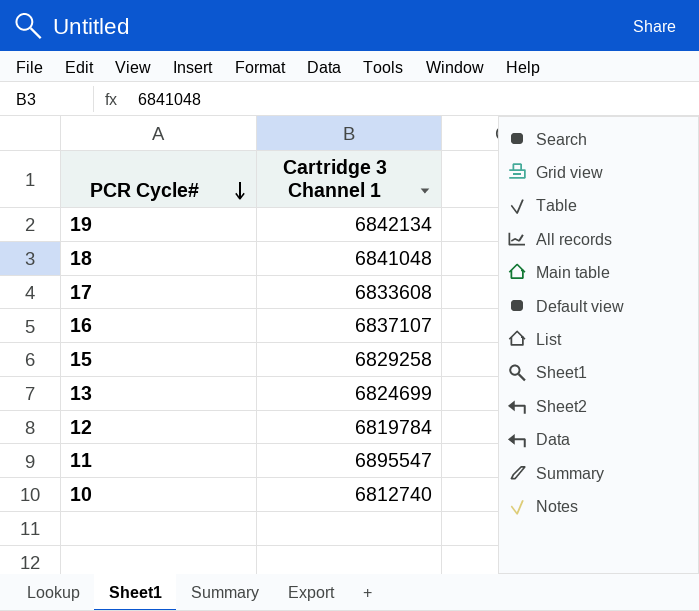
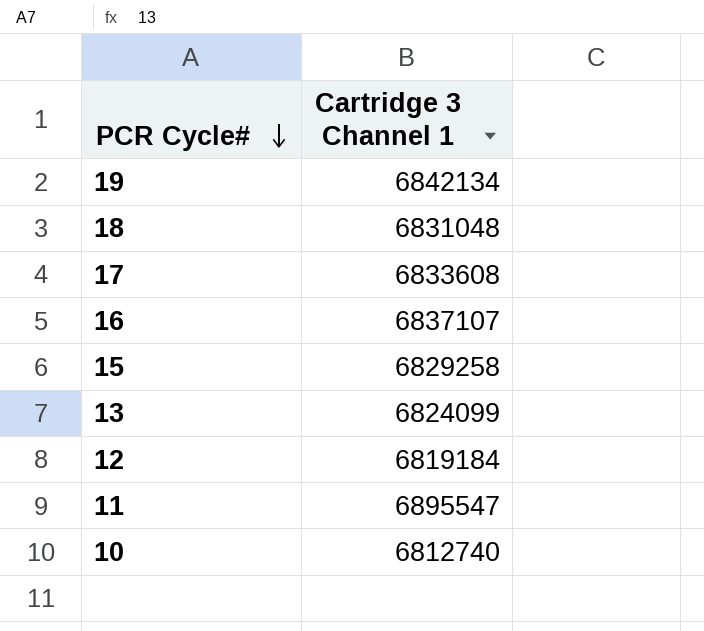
18 | Cartridge 3 Channel 1: 6841048 -> 6831048
13 | Cartridge 3 Channel 1: 6824699 -> 6824099
12 | Cartridge 3 Channel 1: 6819784 -> 6819184

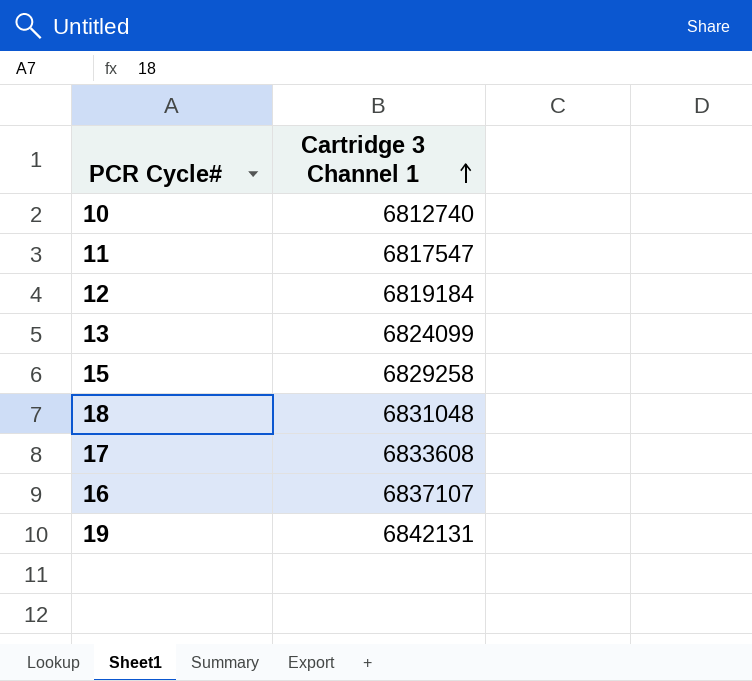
row order: PCR Cycle# descending -> Cartridge 3 Channel 1 ascending
11 | Cartridge 3 Channel 1: 6895547 -> 6817547
19 | Cartridge 3 Channel 1: 6842134 -> 6842131

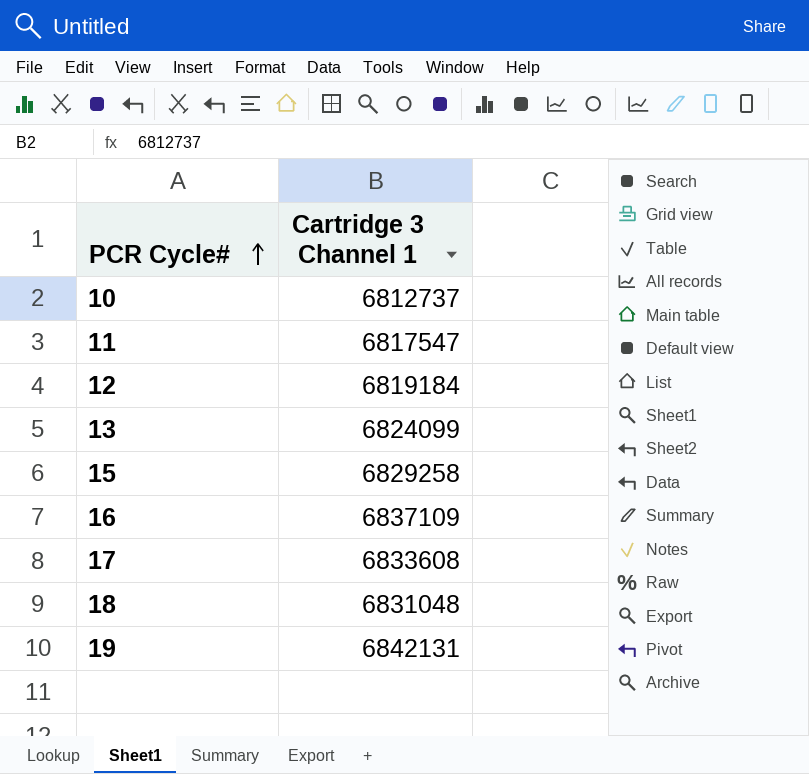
row order: Cartridge 3 Channel 1 ascending -> PCR Cycle# ascending
10 | Cartridge 3 Channel 1: 6812740 -> 6812737
16 | Cartridge 3 Channel 1: 6837107 -> 6837109

